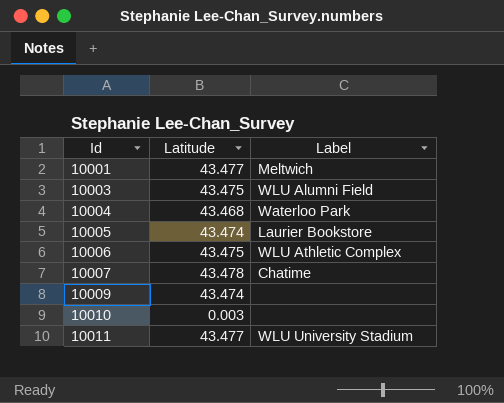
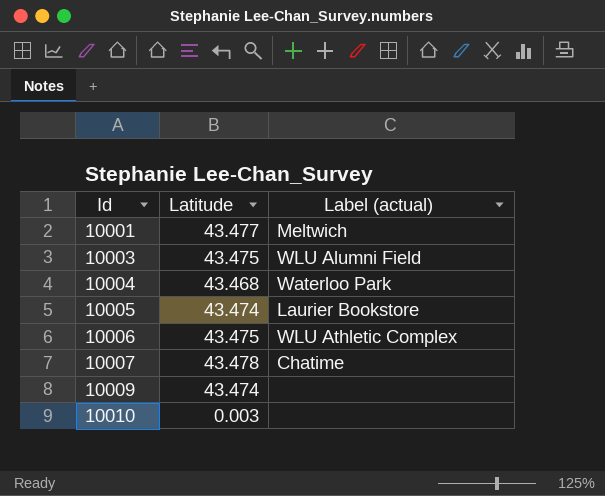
column name: Label -> Label (actual)
row 10011: 43.477 | WLU University Stadium -> none

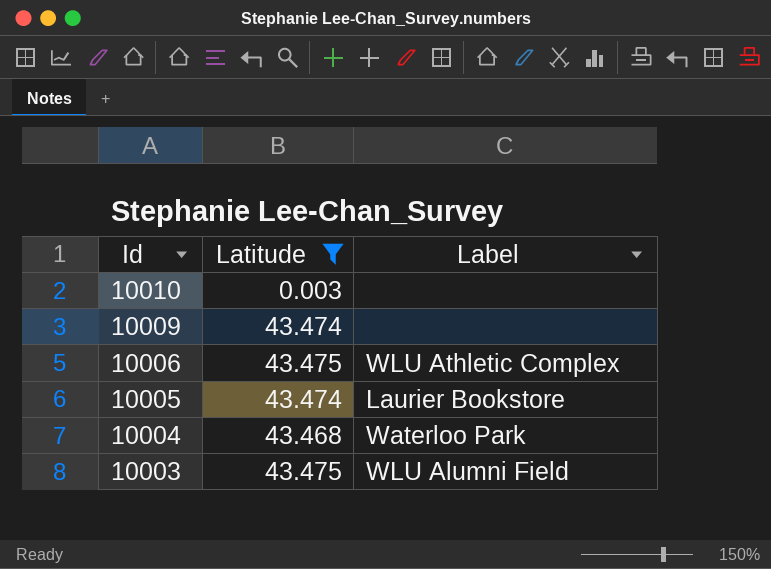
filter: none -> Latitude <= 43.475
row order: Id ascending -> Id descending
column name: Label (actual) -> Label

